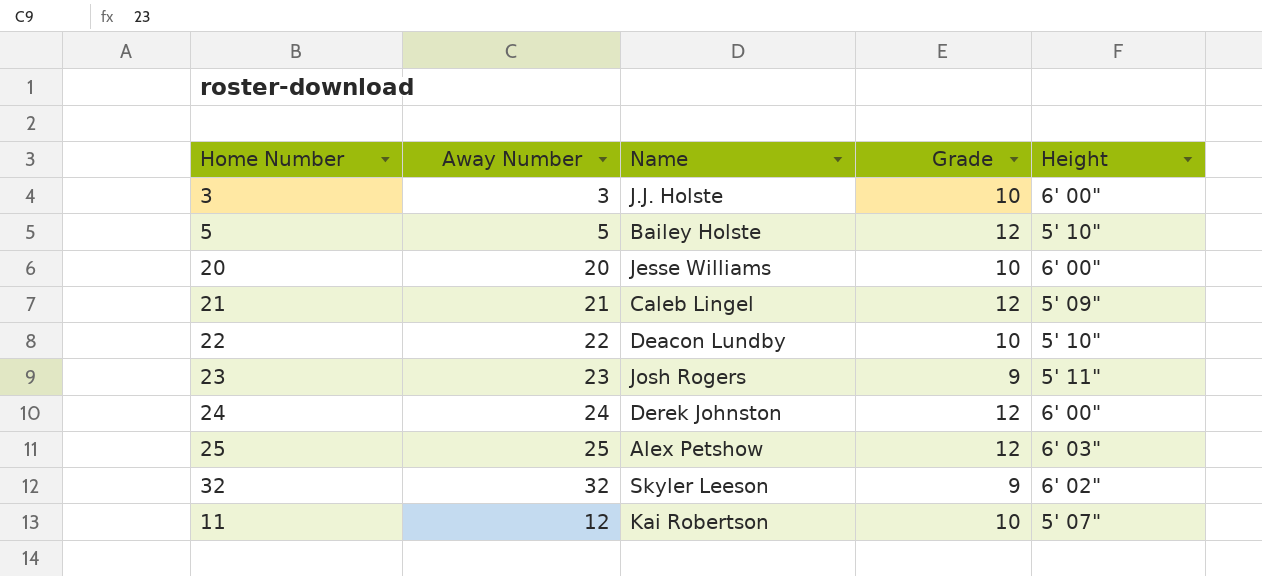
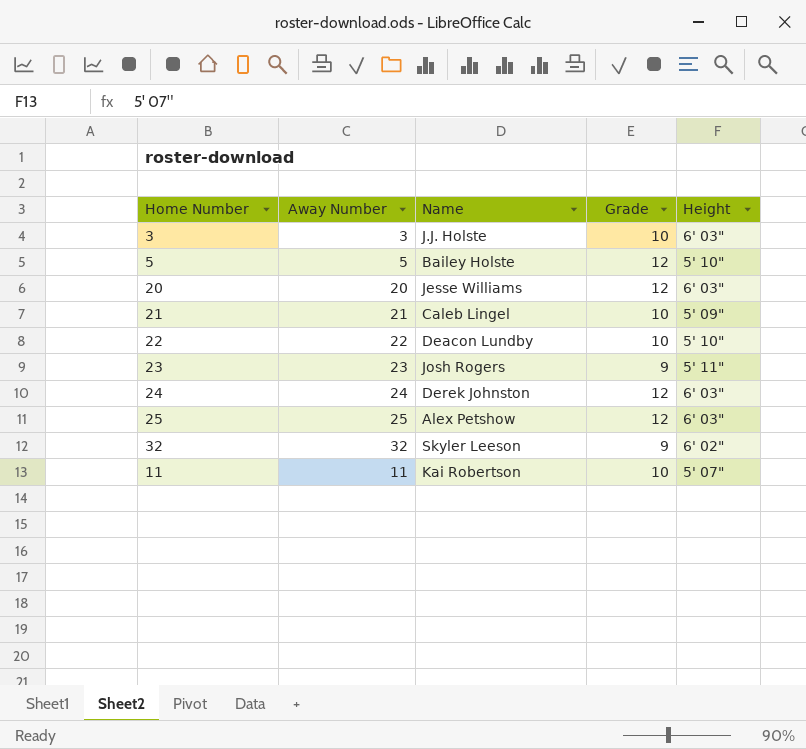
3 | Height: 6' 00" -> 6' 03"
20 | Grade: 10 -> 12
20 | Height: 6' 00" -> 6' 03"
21 | Grade: 12 -> 10
24 | Height: 6' 00" -> 6' 03"
11 | Away Number: 12 -> 11

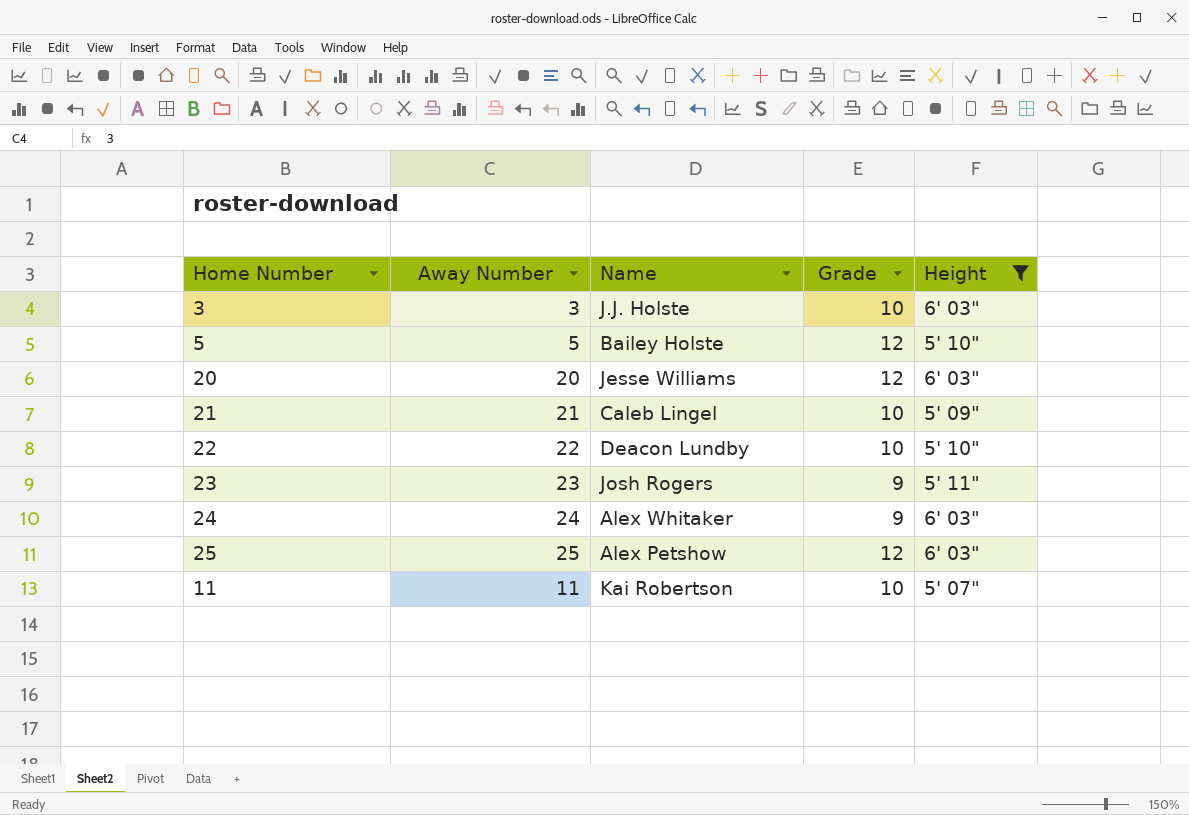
filter: none -> Height != 6' 02"
24 | Name: Derek Johnston -> Alex Whitaker
24 | Grade: 12 -> 9

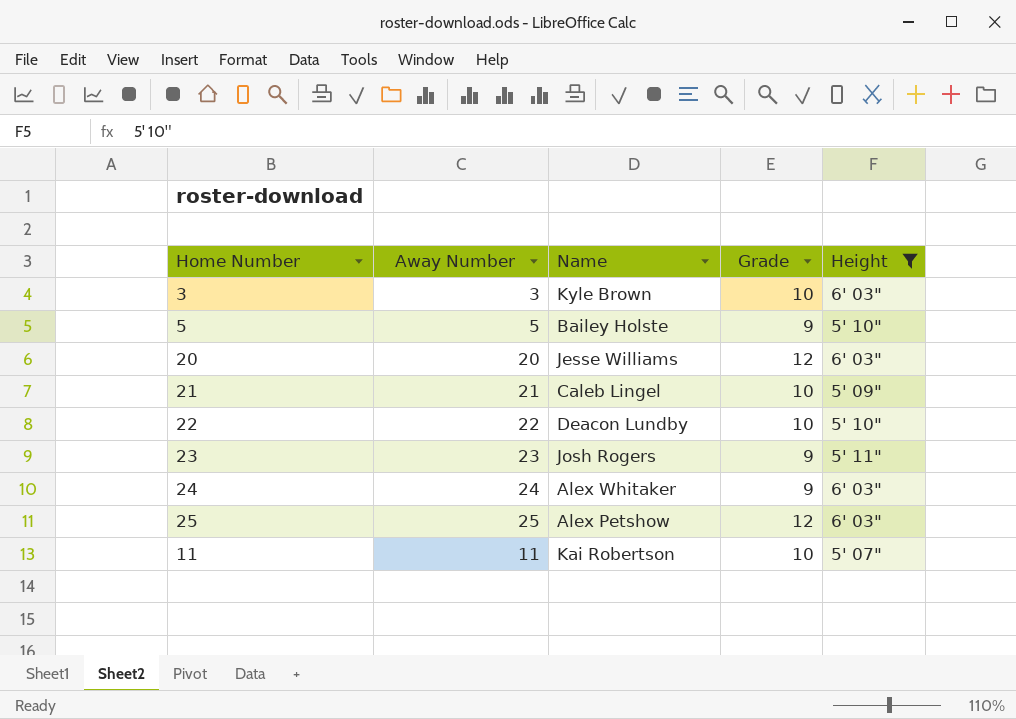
3 | Name: J.J. Holste -> Kyle Brown
5 | Grade: 12 -> 9

